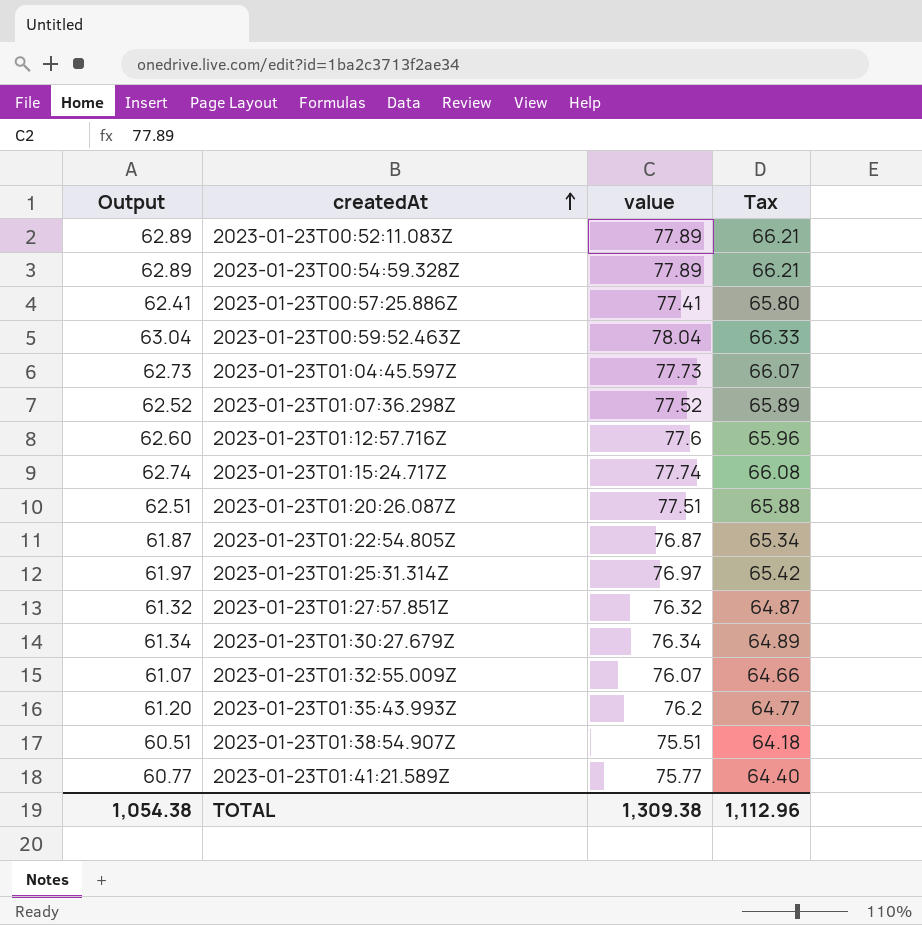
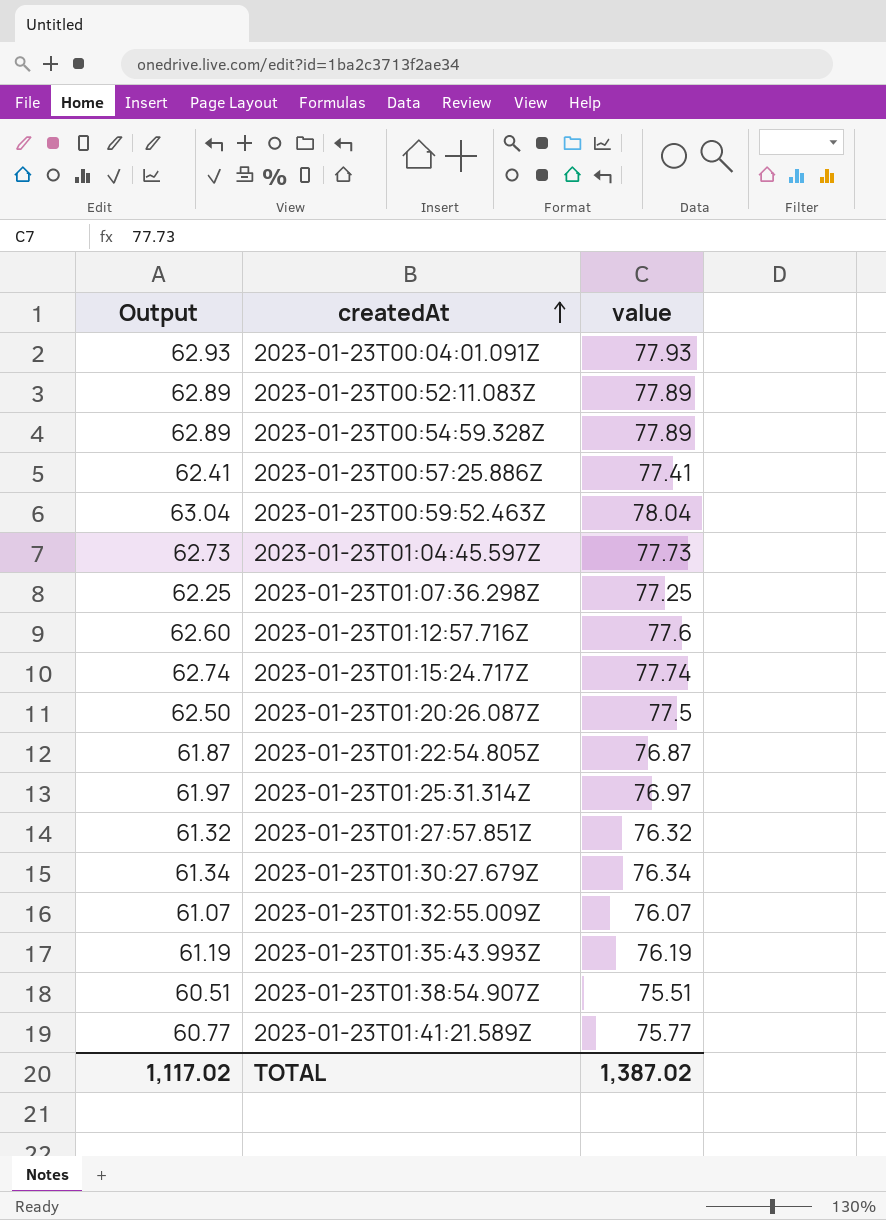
column Tax | formula: [value] * 0.85 -> none
row 2023-01-23T00:04:01.091Z: none -> 62.93 | 77.93
2023-01-23T01:07:36.298Z | Output: 62.52 -> 62.25
2023-01-23T01:07:36.298Z | value: 77.52 -> 77.25
2023-01-23T01:20:26.087Z | Output: 62.51 -> 62.50
2023-01-23T01:20:26.087Z | value: 77.51 -> 77.5
2023-01-23T01:35:43.993Z | Output: 61.20 -> 61.19
2023-01-23T01:35:43.993Z | value: 76.2 -> 76.19
TOTAL | Output: 1,054.38 -> 1,117.02
TOTAL | value: 1,309.38 -> 1,387.02

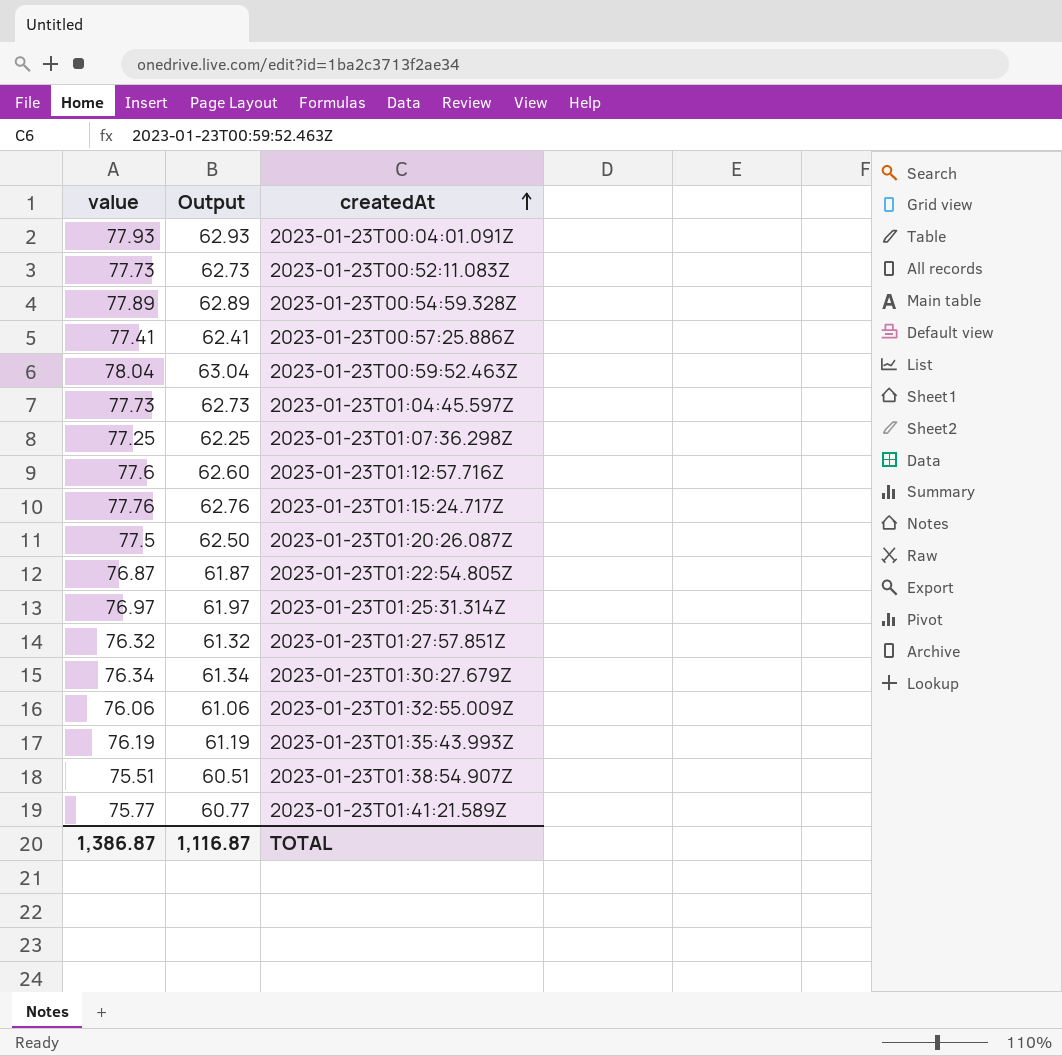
column value | position: 3 -> 1
2023-01-23T00:52:11.083Z | value: 77.89 -> 77.73
2023-01-23T00:52:11.083Z | Output: 62.89 -> 62.73
2023-01-23T01:15:24.717Z | value: 77.74 -> 77.76
2023-01-23T01:15:24.717Z | Output: 62.74 -> 62.76
2023-01-23T01:32:55.009Z | value: 76.07 -> 76.06
2023-01-23T01:32:55.009Z | Output: 61.07 -> 61.06
TOTAL | value: 1,387.02 -> 1,386.87
TOTAL | Output: 1,117.02 -> 1,116.87

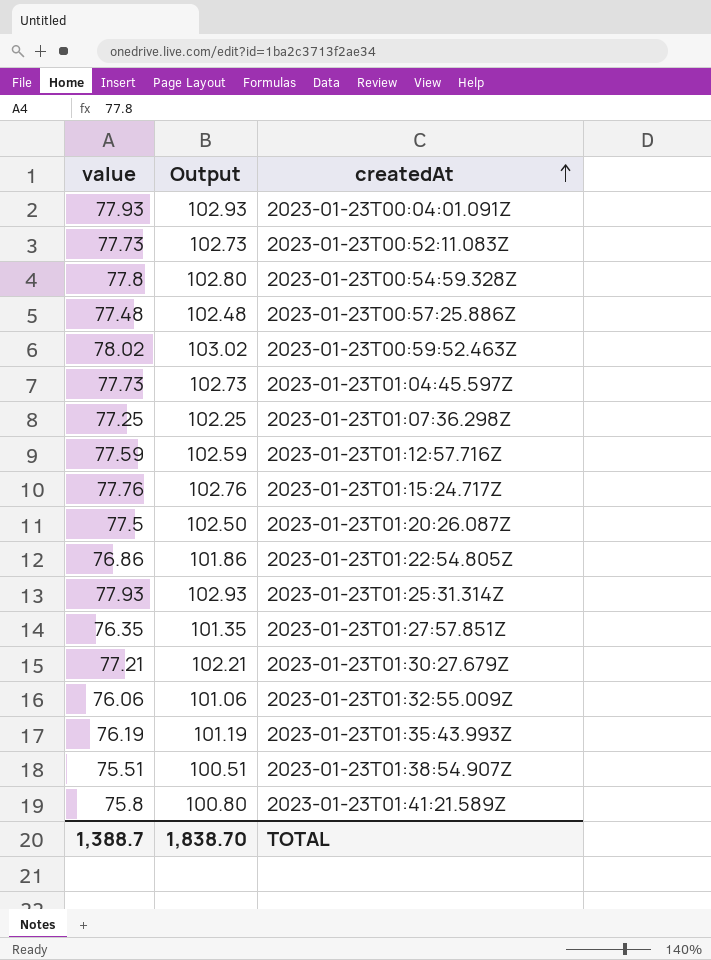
column Output | formula: [value] - 15 -> [value] + 25
2023-01-23T00:54:59.328Z | value: 77.89 -> 77.8
2023-01-23T00:57:25.886Z | value: 77.41 -> 77.48
2023-01-23T00:59:52.463Z | value: 78.04 -> 78.02
2023-01-23T01:12:57.716Z | value: 77.6 -> 77.59
2023-01-23T01:22:54.805Z | value: 76.87 -> 76.86
2023-01-23T01:25:31.314Z | value: 76.97 -> 77.93
2023-01-23T01:27:57.851Z | value: 76.32 -> 76.35
2023-01-23T01:30:27.679Z | value: 76.34 -> 77.21
2023-01-23T01:41:21.589Z | value: 75.77 -> 75.8
TOTAL | value: 1,386.87 -> 1,388.7
TOTAL | Output: 1,116.87 -> 1,838.70

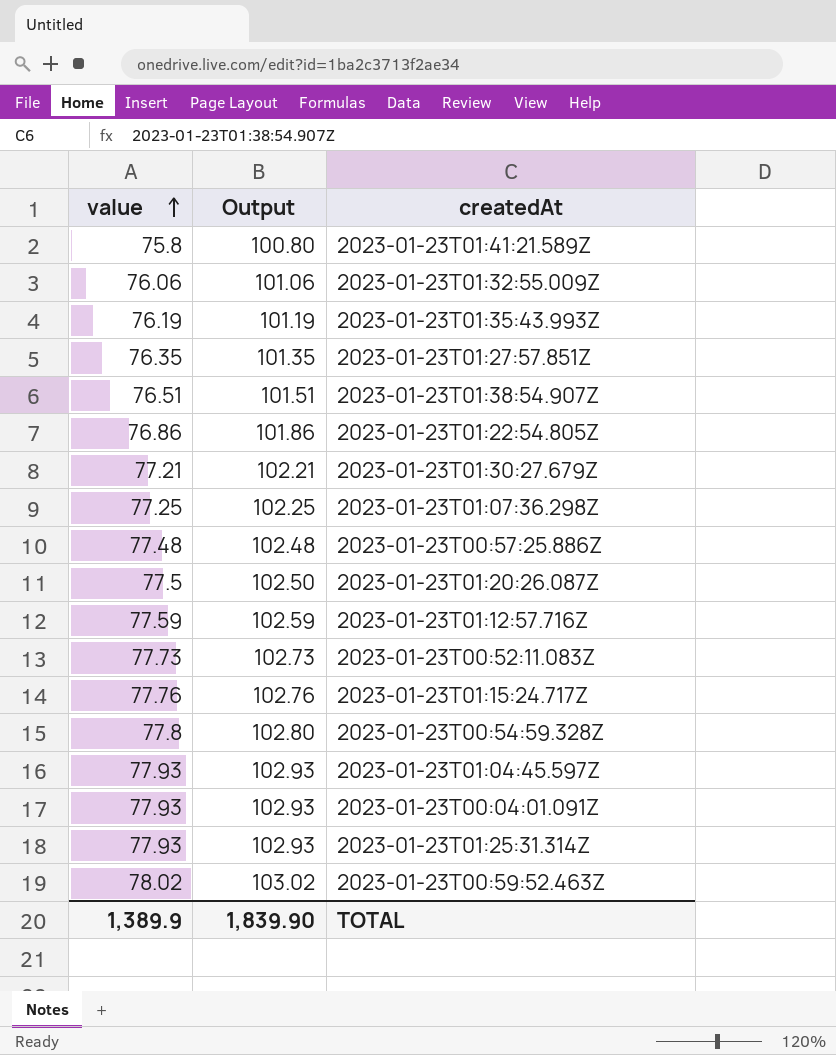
row order: createdAt ascending -> value ascending
2023-01-23T01:38:54.907Z | value: 75.51 -> 76.51
2023-01-23T01:38:54.907Z | Output: 100.51 -> 101.51
2023-01-23T01:04:45.597Z | value: 77.73 -> 77.93
2023-01-23T01:04:45.597Z | Output: 102.73 -> 102.93
TOTAL | value: 1,388.7 -> 1,389.9
TOTAL | Output: 1,838.70 -> 1,839.90

